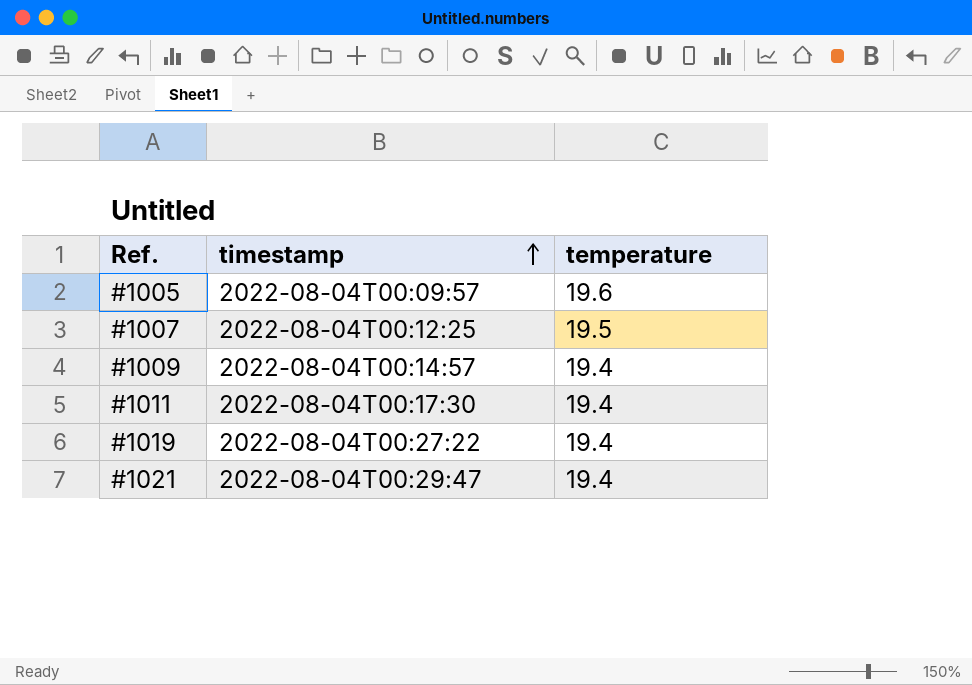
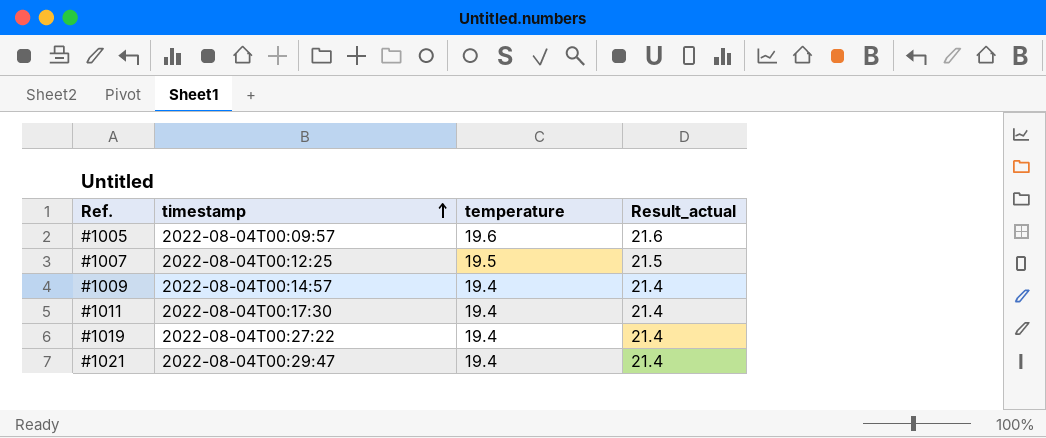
column Result_actual | formula: none -> [temperature] + 2

